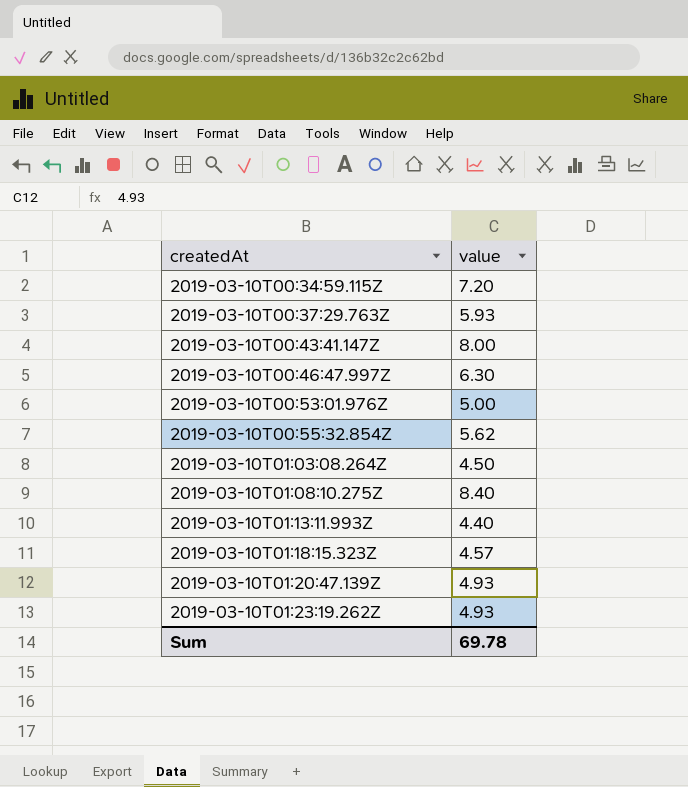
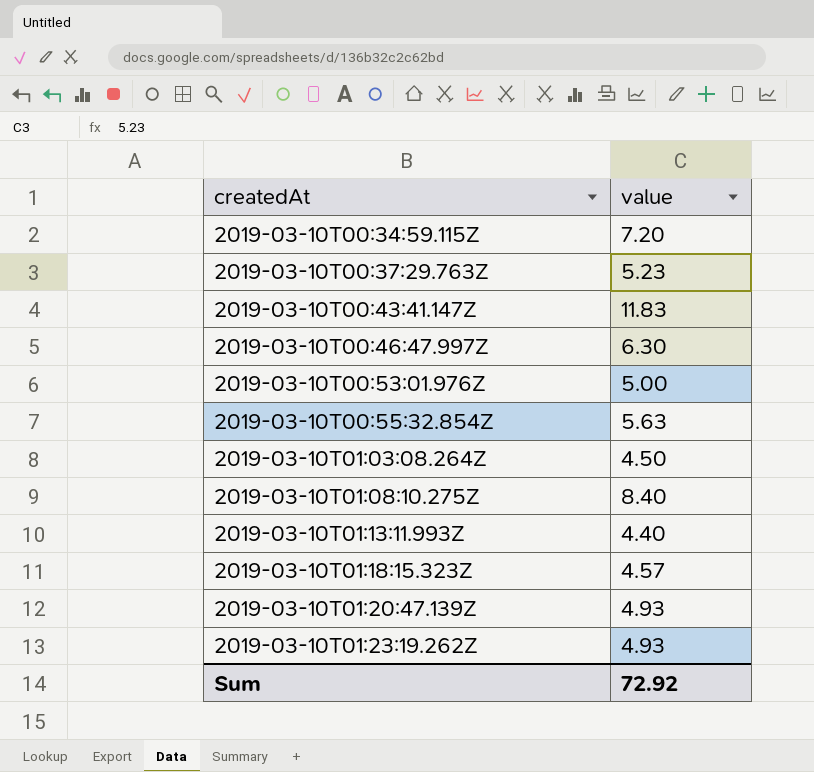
2019-03-10T00:37:29.763Z | value: 5.93 -> 5.23
2019-03-10T00:43:41.147Z | value: 8.00 -> 11.83
2019-03-10T00:55:32.854Z | value: 5.62 -> 5.63
Sum | value: 69.78 -> 72.92

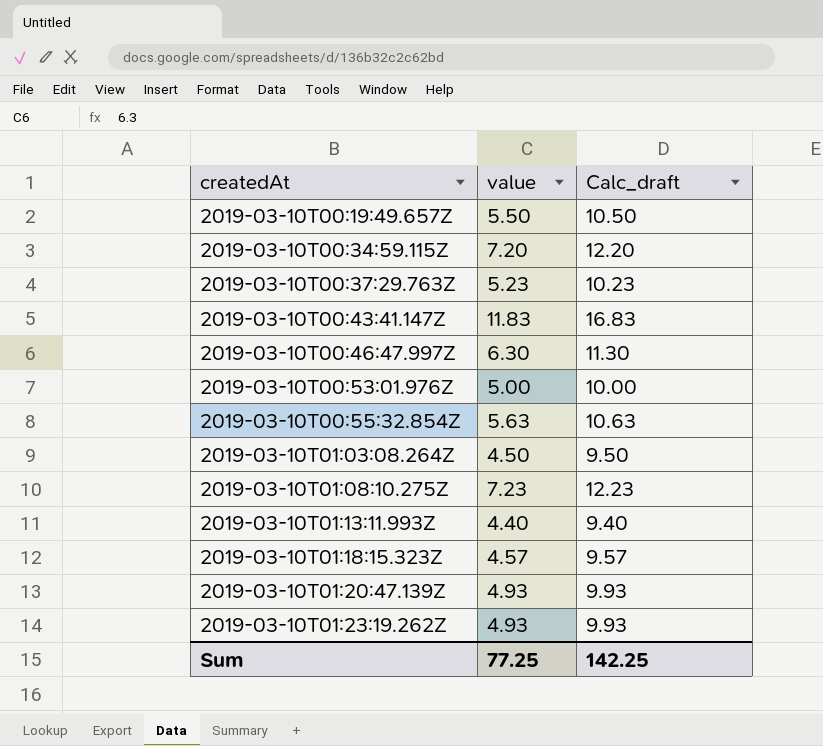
column Calc_draft | formula: none -> [value] + 5
row 2019-03-10T00:19:49.657Z: none -> 5.50 | 10.50
2019-03-10T01:08:10.275Z | value: 8.40 -> 7.23
Sum | value: 72.92 -> 77.25

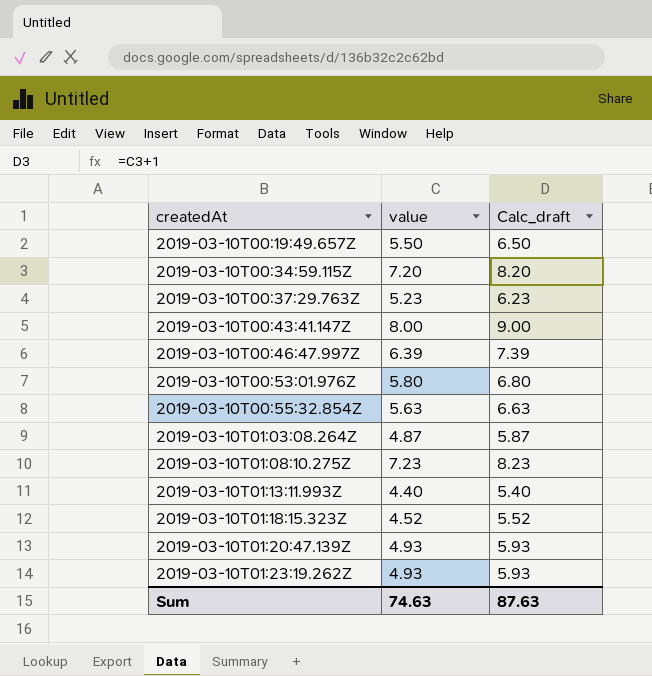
column Calc_draft | formula: [value] + 5 -> [value] + 1
2019-03-10T00:43:41.147Z | value: 11.83 -> 8.00
2019-03-10T00:46:47.997Z | value: 6.30 -> 6.39
2019-03-10T00:53:01.976Z | value: 5.00 -> 5.80
2019-03-10T01:03:08.264Z | value: 4.50 -> 4.87
2019-03-10T01:18:15.323Z | value: 4.57 -> 4.52
Sum | value: 77.25 -> 74.63
Sum | Calc_draft: 142.25 -> 87.63

